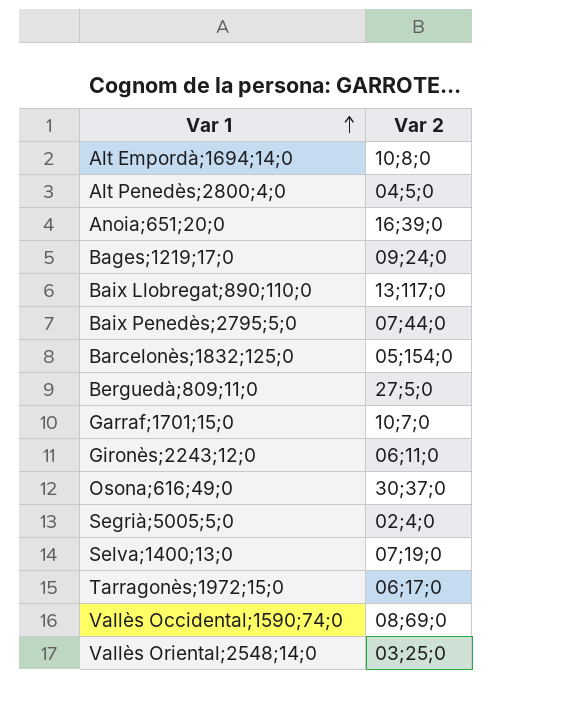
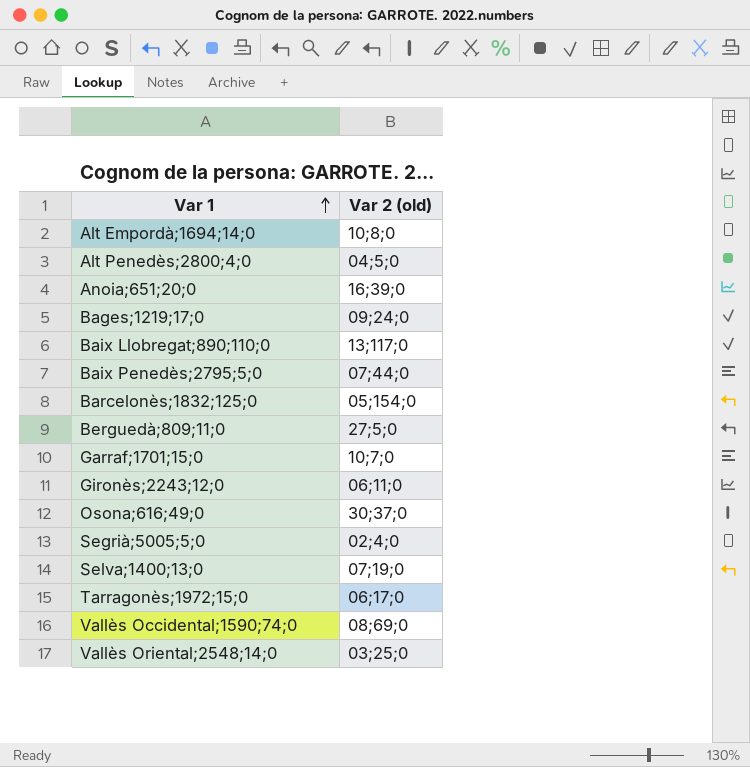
column name: Var 2 -> Var 2 (old)

